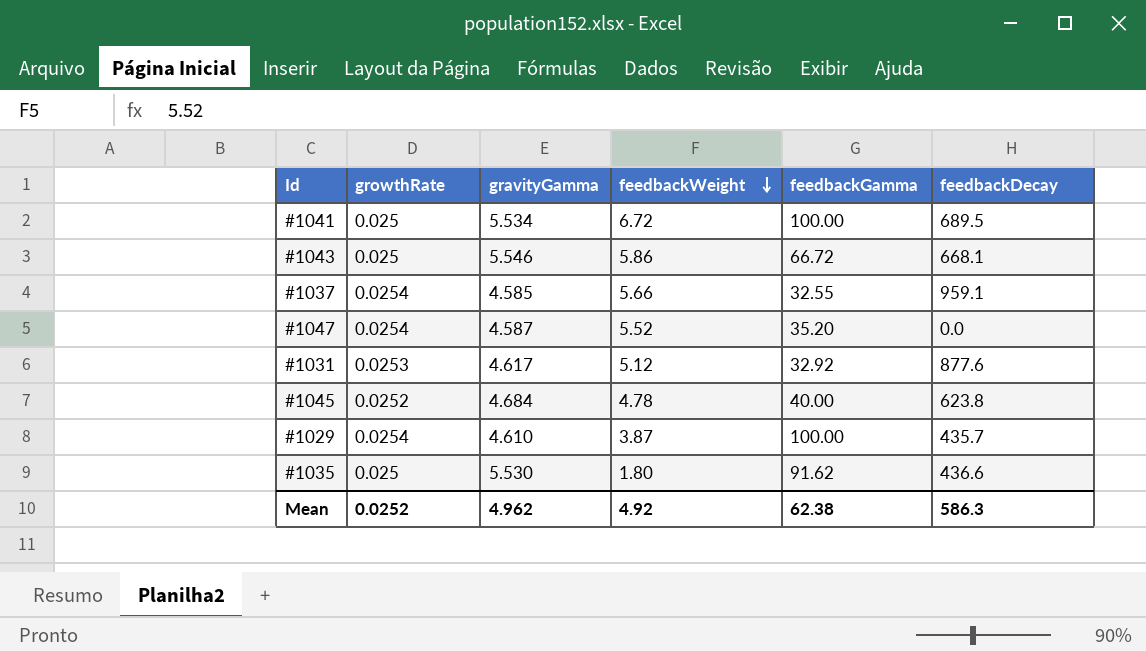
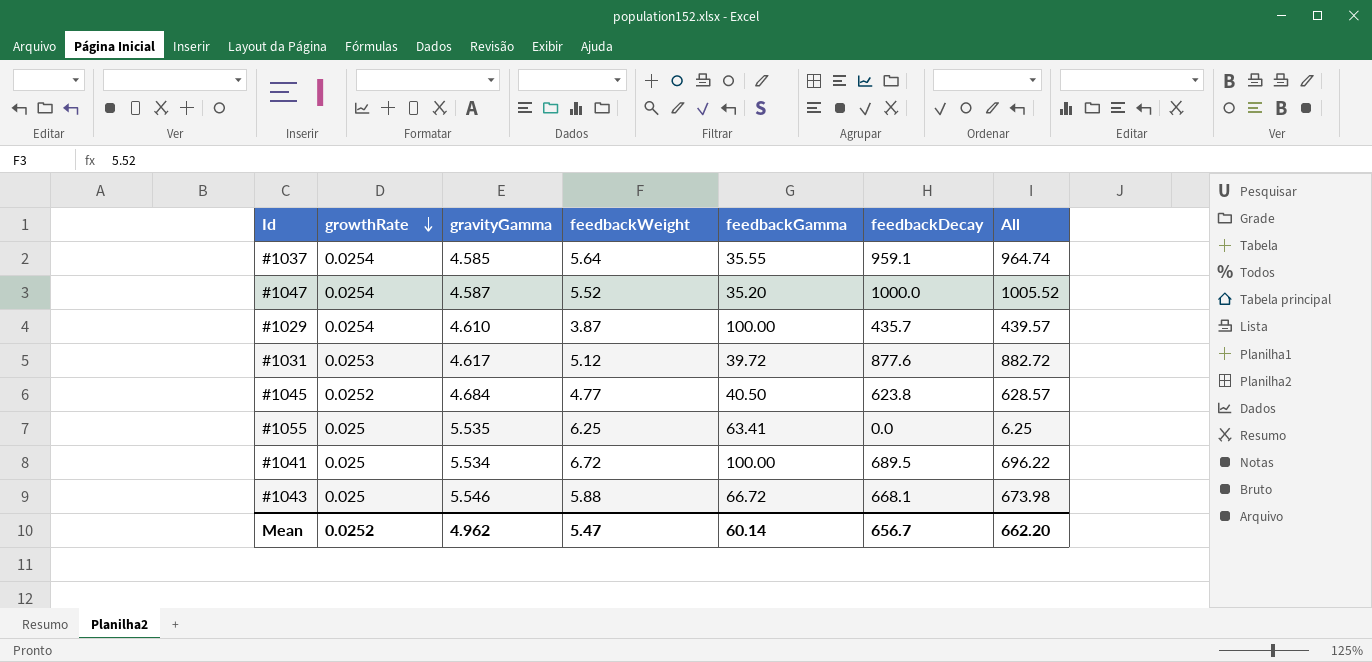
row order: feedbackWeight descending -> growthRate descending
column All | formula: none -> [feedbackWeight] + [feedbackDecay]
row #1035: 0.025 | 5.530 | 1.80 | 91.62 | 436.6 -> none
#1037 | feedbackWeight: 5.66 -> 5.64
#1037 | feedbackGamma: 32.55 -> 35.55
#1047 | feedbackDecay: 0.0 -> 1000.0
#1031 | feedbackGamma: 32.92 -> 39.72
#1045 | feedbackWeight: 4.78 -> 4.77
#1045 | feedbackGamma: 40.00 -> 40.50
row #1055: none -> 0.025 | 5.535 | 6.25 | 63.41 | 0.0 | 6.25
#1043 | feedbackWeight: 5.86 -> 5.88
Mean | feedbackWeight: 4.92 -> 5.47
Mean | feedbackGamma: 62.38 -> 60.14
Mean | feedbackDecay: 586.3 -> 656.7

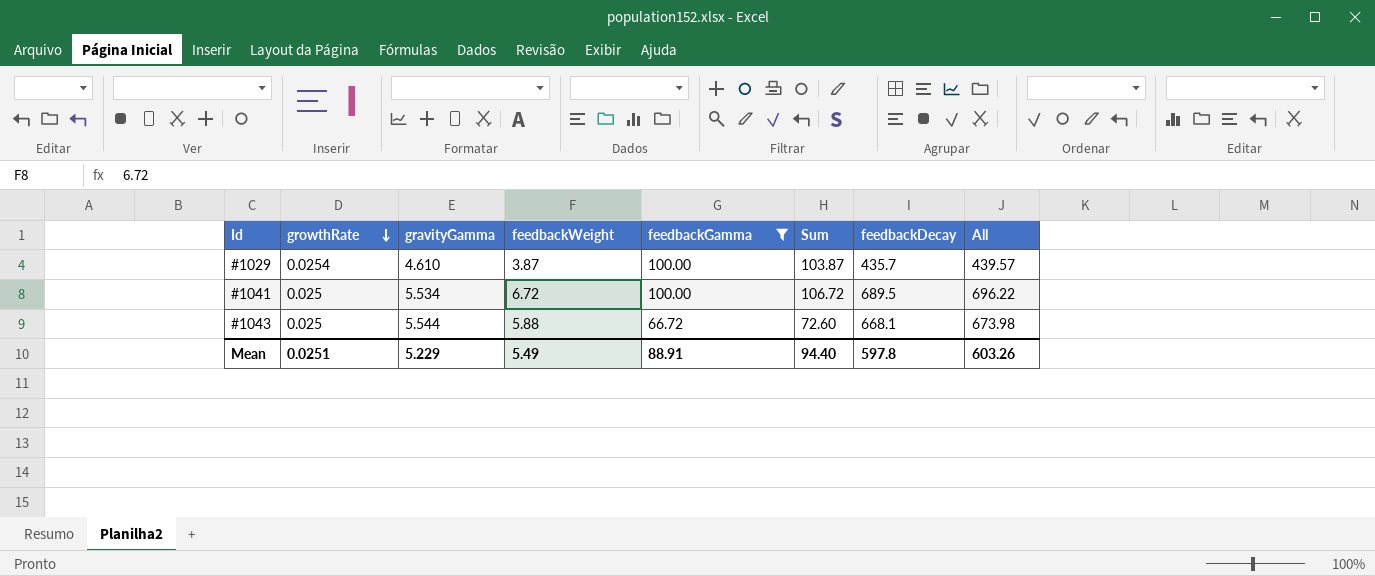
filter: none -> feedbackGamma >= 66.72
column Sum | formula: none -> [feedbackWeight] + [feedbackGamma]
#1043 | gravityGamma: 5.546 -> 5.544
Mean | growthRate: 0.0252 -> 0.0251
Mean | gravityGamma: 4.962 -> 5.229
Mean | feedbackWeight: 5.47 -> 5.49
Mean | feedbackGamma: 60.14 -> 88.91
Mean | feedbackDecay: 656.7 -> 597.8
Mean | All: 662.20 -> 603.26

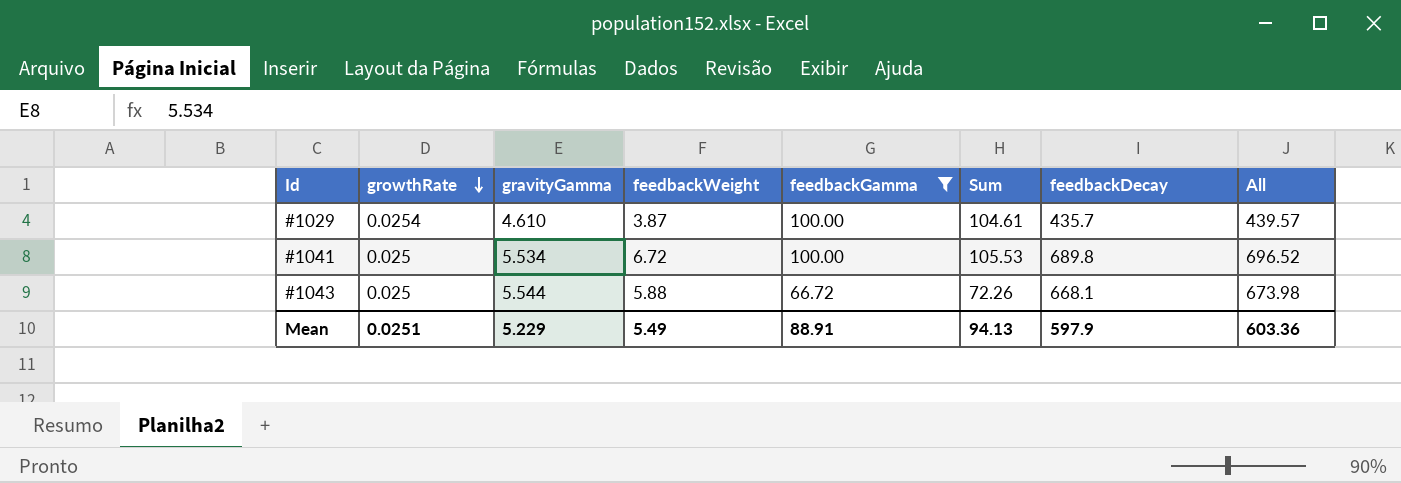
column Sum | formula: [feedbackWeight] + [feedbackGamma] -> [gravityGamma] + [feedbackGamma]
#1041 | feedbackDecay: 689.5 -> 689.8
#1041 | All: 696.22 -> 696.52
Mean | Sum: 94.40 -> 94.13
Mean | feedbackDecay: 597.8 -> 597.9
Mean | All: 603.26 -> 603.36

